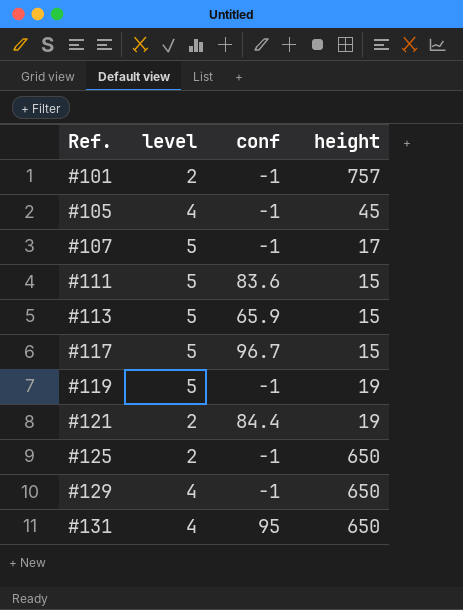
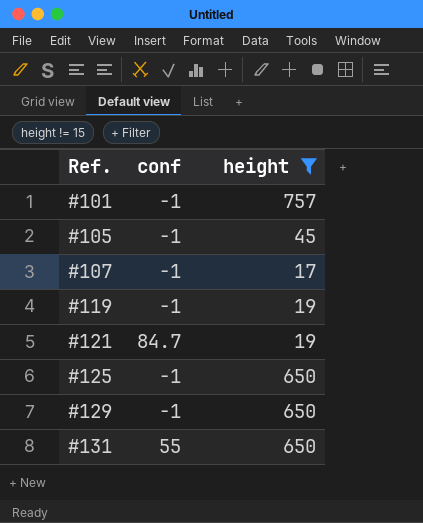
filter: none -> height != 15
column level | position: 2 -> none
#121 | conf: 84.4 -> 84.7
#131 | conf: 95 -> 55

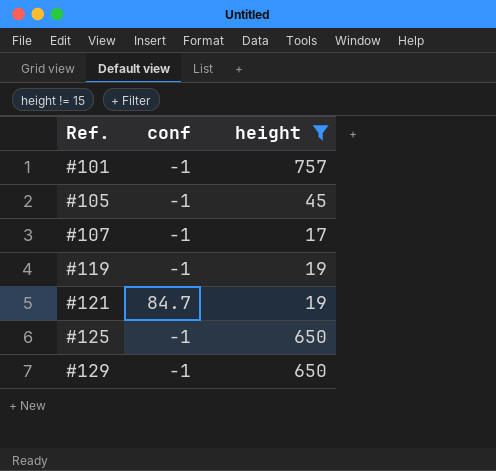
row #131: 55 | 650 -> none

